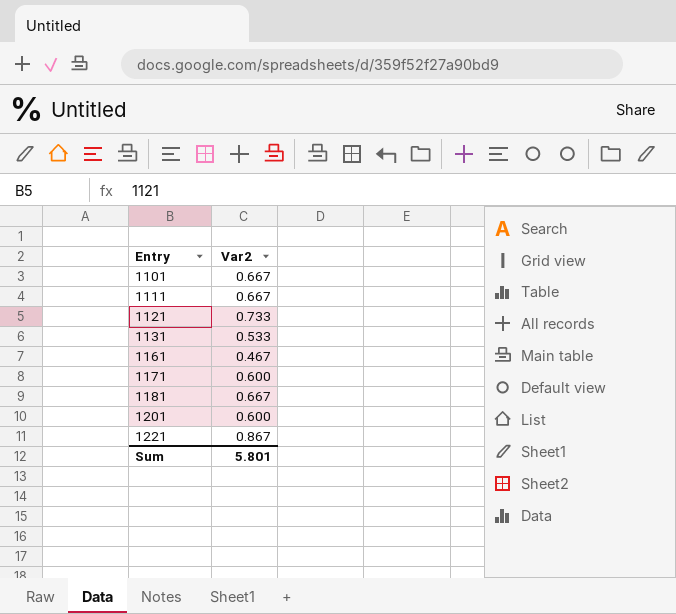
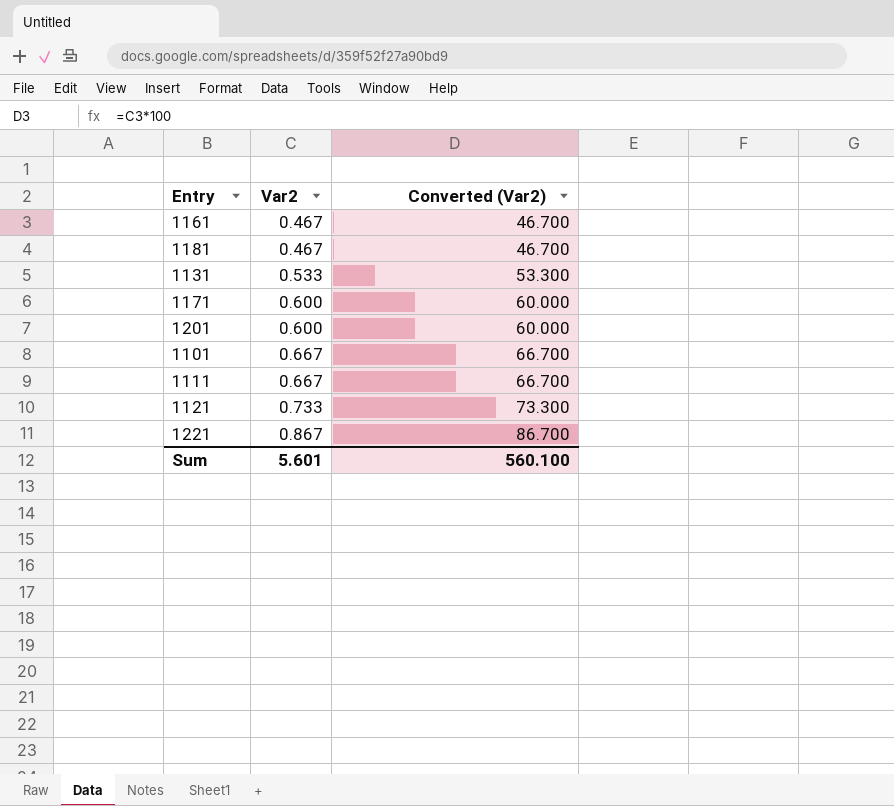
row order: Entry ascending -> Var2 ascending
column Converted (Var2) | formula: none -> [Var2] * 100
1181 | Var2: 0.667 -> 0.467
Sum | Var2: 5.801 -> 5.601

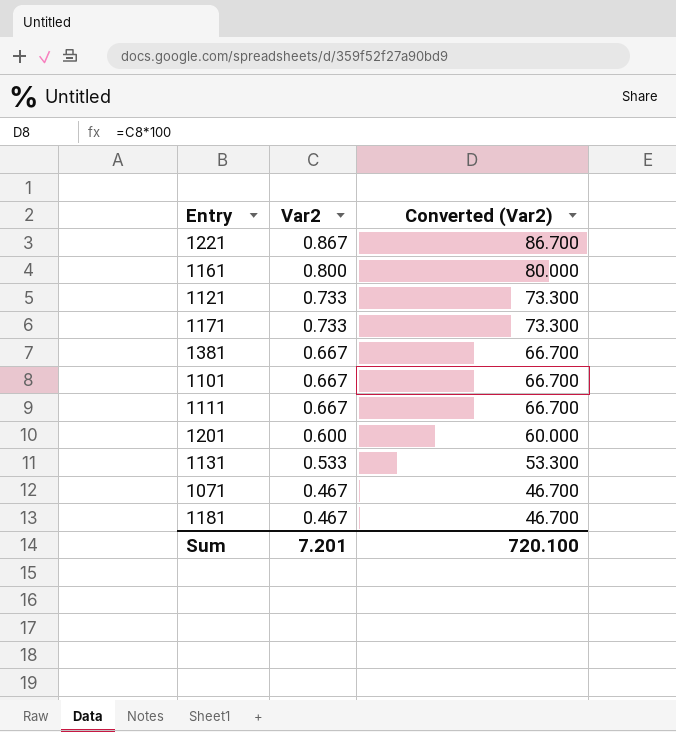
row order: Var2 ascending -> Var2 descending
1161 | Var2: 0.467 -> 0.800
1161 | Converted (Var2): 46.700 -> 80.000
1171 | Var2: 0.600 -> 0.733
1171 | Converted (Var2): 60.000 -> 73.300
row 1381: none -> 0.667 | 66.700
row 1071: none -> 0.467 | 46.700
Sum | Var2: 5.601 -> 7.201
Sum | Converted (Var2): 560.100 -> 720.100

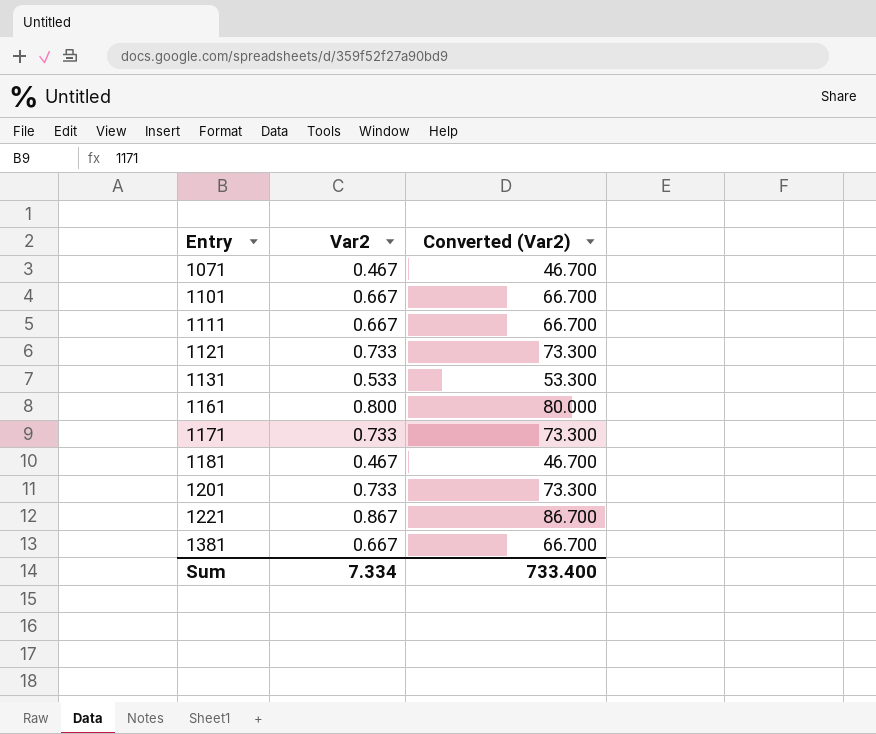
row order: Var2 descending -> Entry ascending
1201 | Var2: 0.600 -> 0.733
1201 | Converted (Var2): 60.000 -> 73.300
Sum | Var2: 7.201 -> 7.334
Sum | Converted (Var2): 720.100 -> 733.400

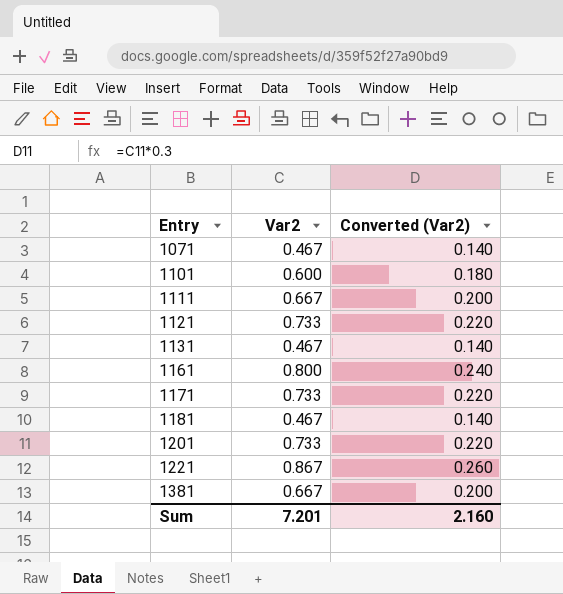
column Converted (Var2) | formula: [Var2] * 100 -> [Var2] * 0.3
1101 | Var2: 0.667 -> 0.600
1131 | Var2: 0.533 -> 0.467
Sum | Var2: 7.334 -> 7.201
Sum | Converted (Var2): 733.400 -> 2.160

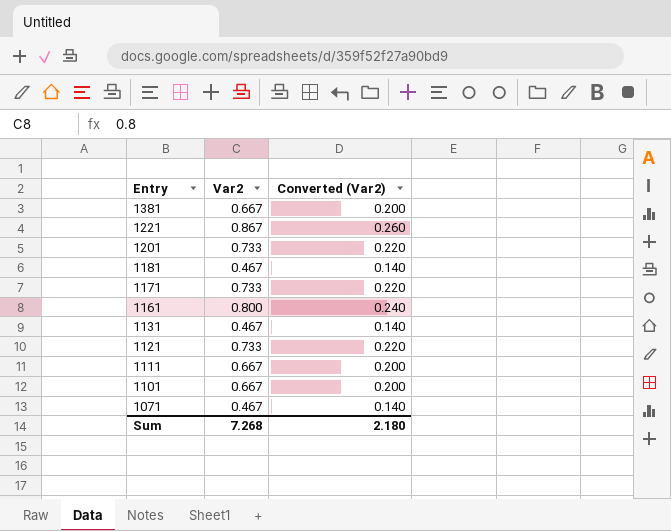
row order: Entry ascending -> Entry descending
1101 | Var2: 0.600 -> 0.667
1101 | Converted (Var2): 0.180 -> 0.200
Sum | Var2: 7.201 -> 7.268
Sum | Converted (Var2): 2.160 -> 2.180

